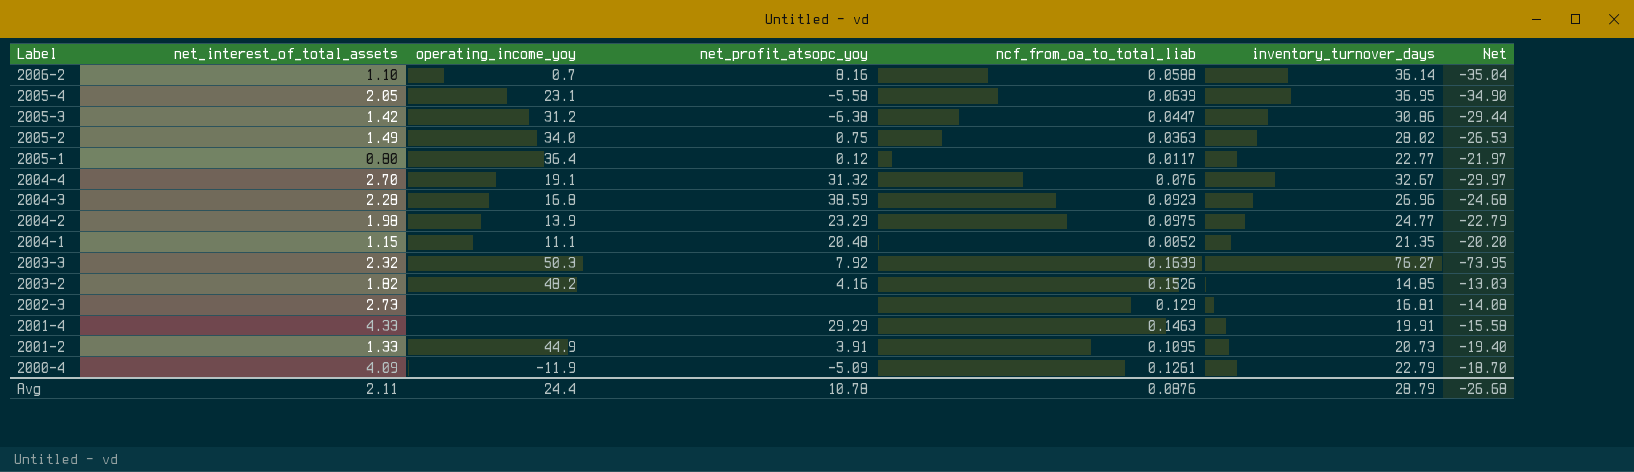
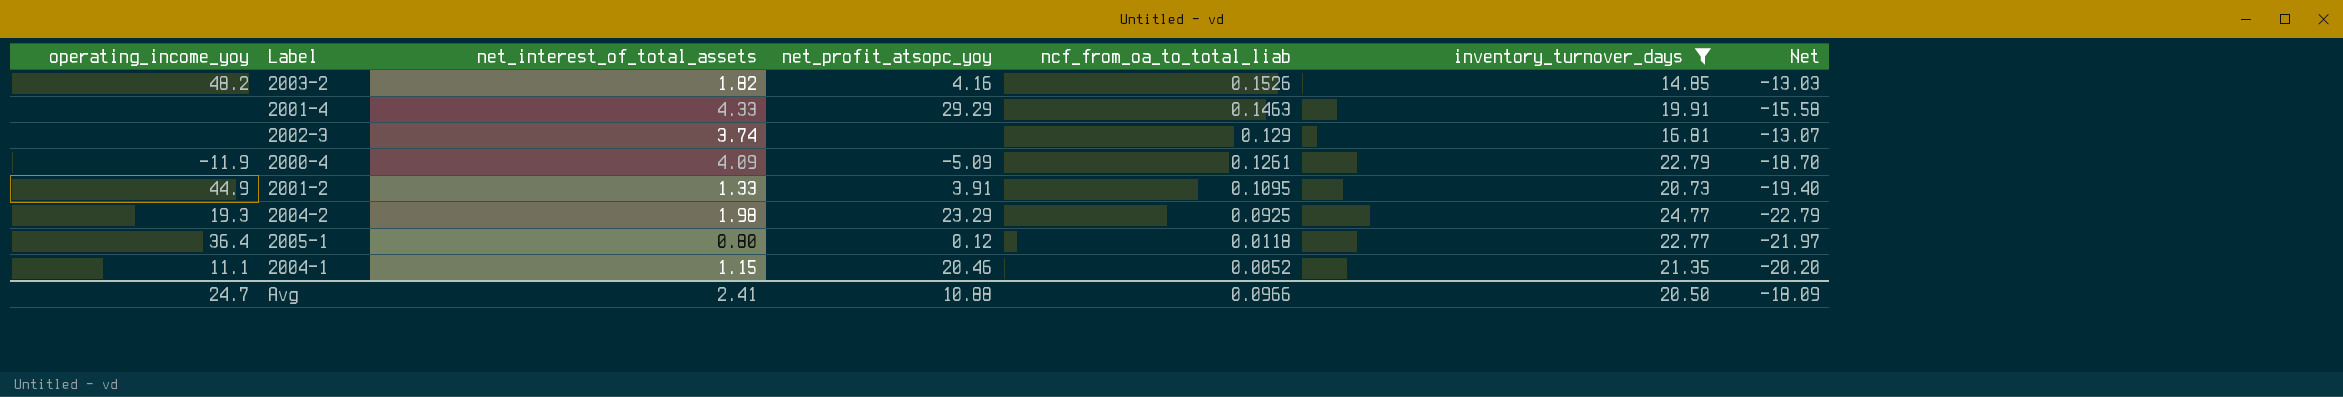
filter: none -> inventory_turnover_days <= 24.77
row order: Label descending -> ncf_from_oa_to_total_liab descending
column operating_income_yoy | position: 3 -> 1
2002-3 | net_interest_of_total_assets: 2.73 -> 3.74
2002-3 | Net: -14.08 -> -13.07
2004-2 | operating_income_yoy: 13.9 -> 19.3
2004-2 | ncf_from_oa_to_total_liab: 0.0975 -> 0.0925
2005-1 | ncf_from_oa_to_total_liab: 0.0117 -> 0.0118
2004-1 | net_profit_atsopc_yoy: 20.48 -> 20.46
Avg | operating_income_yoy: 24.4 -> 24.7
Avg | net_interest_of_total_assets: 2.11 -> 2.41
Avg | net_profit_atsopc_yoy: 10.78 -> 10.88
Avg | ncf_from_oa_to_total_liab: 0.0876 -> 0.0966
Avg | inventory_turnover_days: 28.79 -> 20.50
Avg | Net: -26.68 -> -18.09

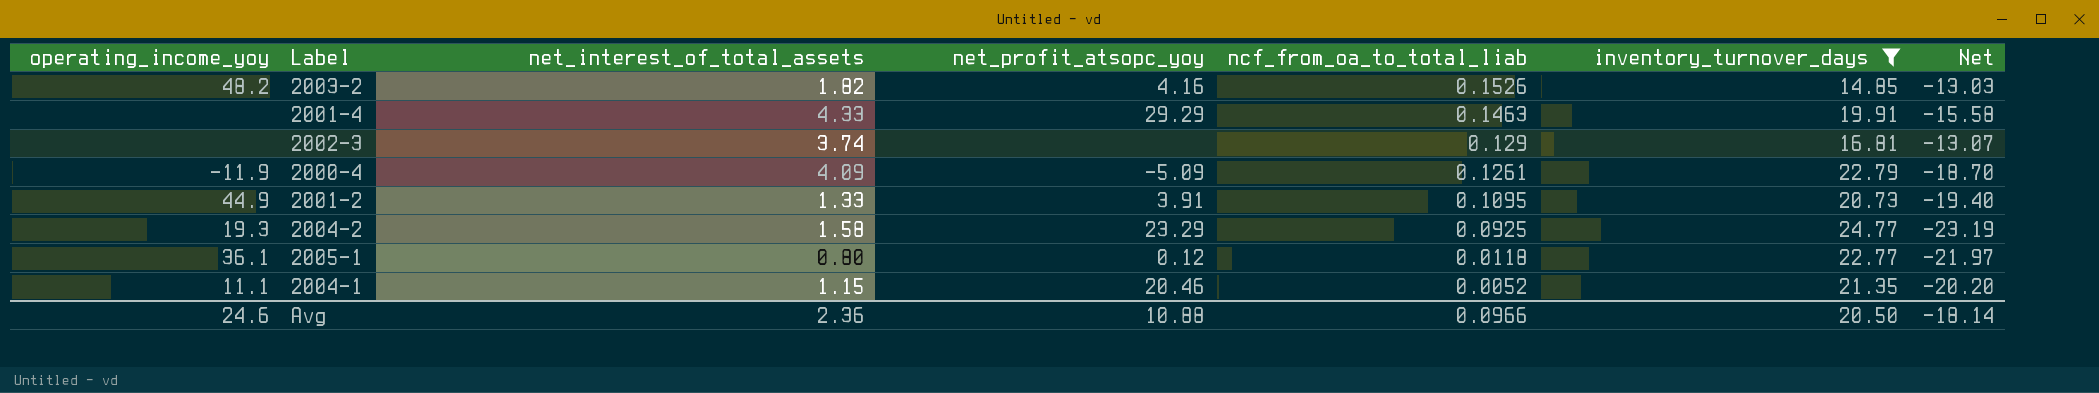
2004-2 | net_interest_of_total_assets: 1.98 -> 1.58
2004-2 | Net: -22.79 -> -23.19
2005-1 | operating_income_yoy: 36.4 -> 36.1
Avg | operating_income_yoy: 24.7 -> 24.6
Avg | net_interest_of_total_assets: 2.41 -> 2.36
Avg | Net: -18.09 -> -18.14

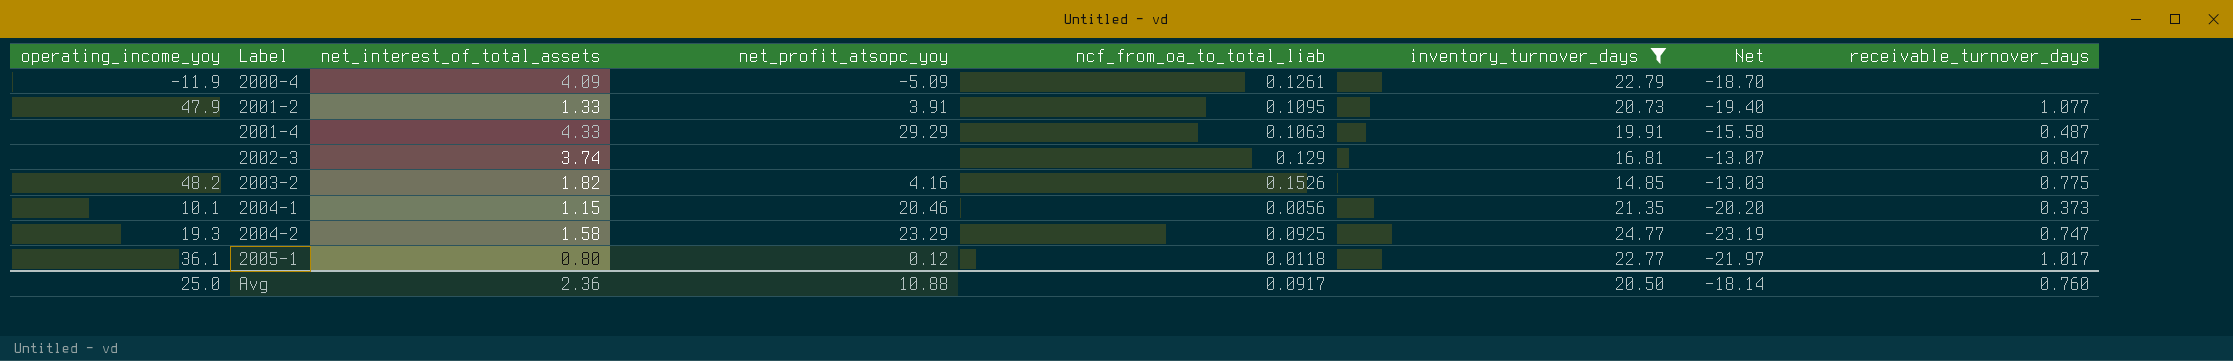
row order: ncf_from_oa_to_total_liab descending -> Label ascending
column receivable_turnover_days | position: none -> 8
2001-2 | operating_income_yoy: 44.9 -> 47.9
2001-4 | ncf_from_oa_to_total_liab: 0.1463 -> 0.1063
2004-1 | operating_income_yoy: 11.1 -> 10.1
2004-1 | ncf_from_oa_to_total_liab: 0.0052 -> 0.0056
Avg | operating_income_yoy: 24.6 -> 25.0
Avg | ncf_from_oa_to_total_liab: 0.0966 -> 0.0917

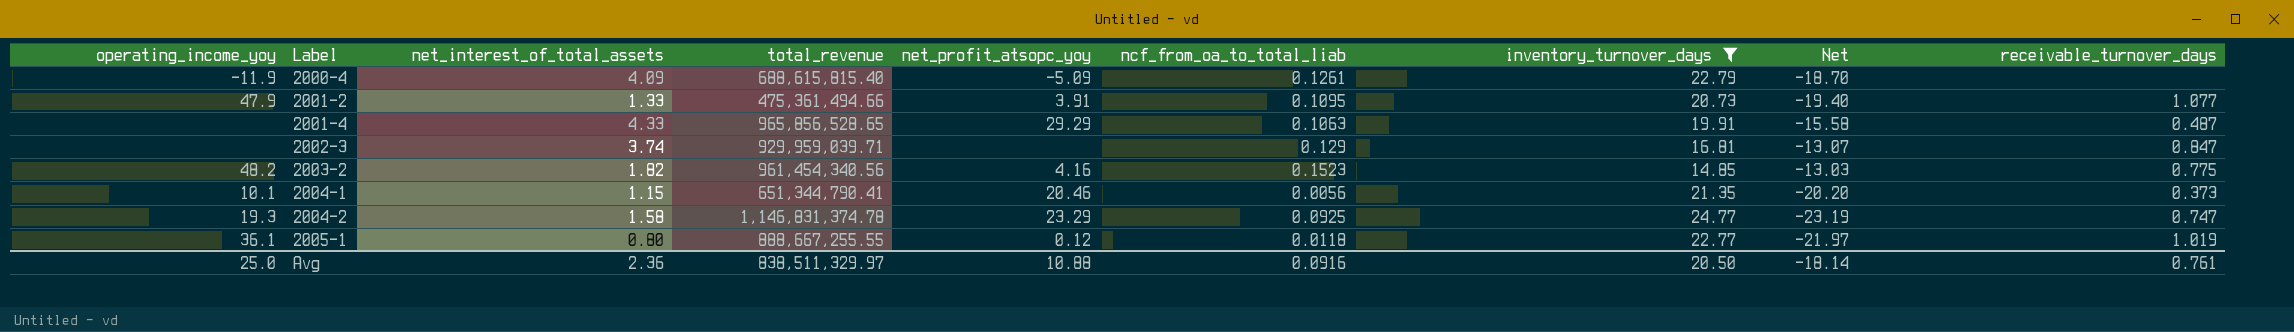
column total_revenue | position: none -> 4
2003-2 | ncf_from_oa_to_total_liab: 0.1526 -> 0.1523
2005-1 | receivable_turnover_days: 1.017 -> 1.019
Avg | ncf_from_oa_to_total_liab: 0.0917 -> 0.0916
Avg | receivable_turnover_days: 0.760 -> 0.761

